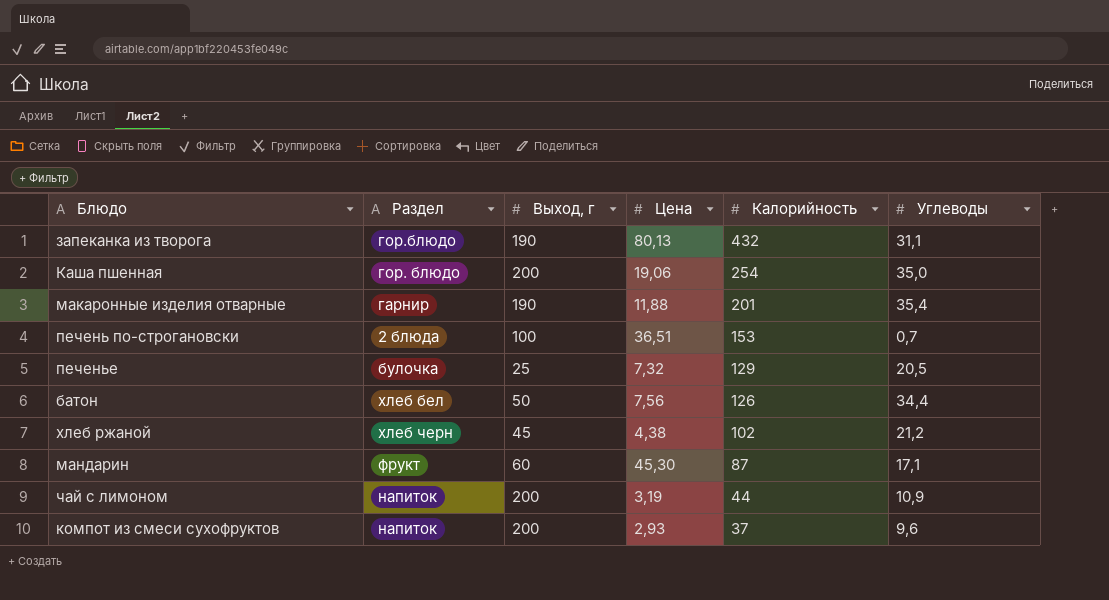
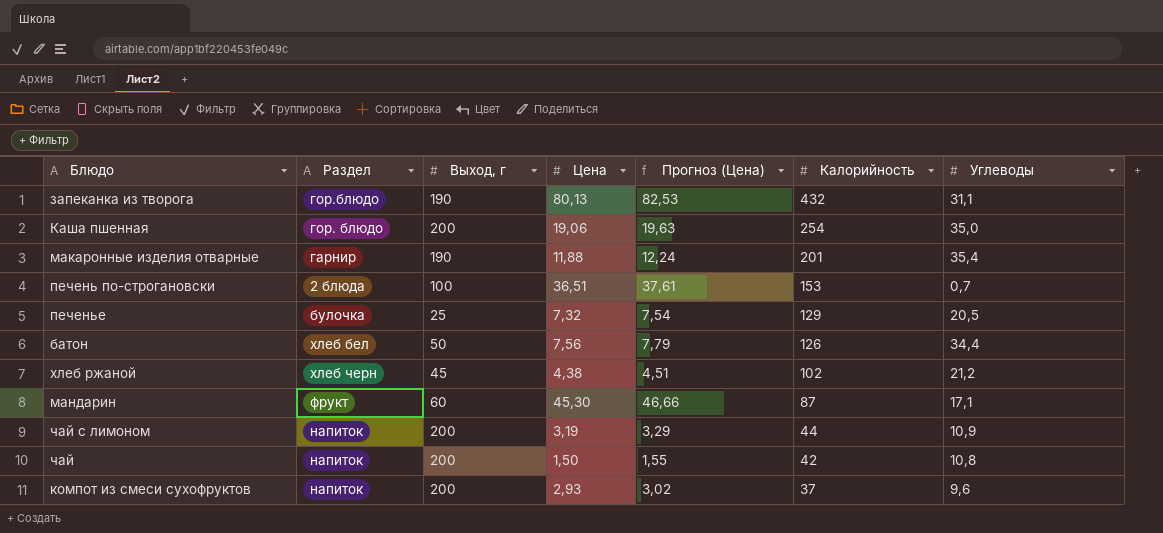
column Прогноз (Цена) | formula: none -> [Цена] * 1,03
row чай: none -> напиток | 200 | 1,50 | 1,55 | 42 | 10,8

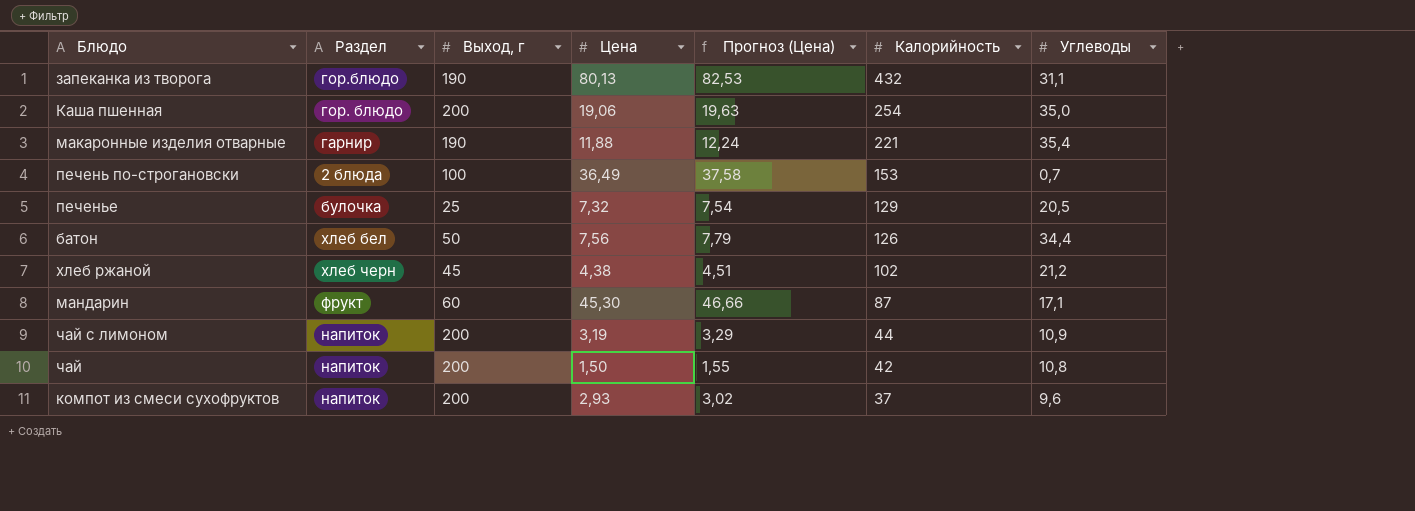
макаронные изделия отварные | Калорийность: 201 -> 221
печень по-строгановски | Цена: 36,51 -> 36,49
печень по-строгановски | Прогноз (Цена): 37,61 -> 37,58

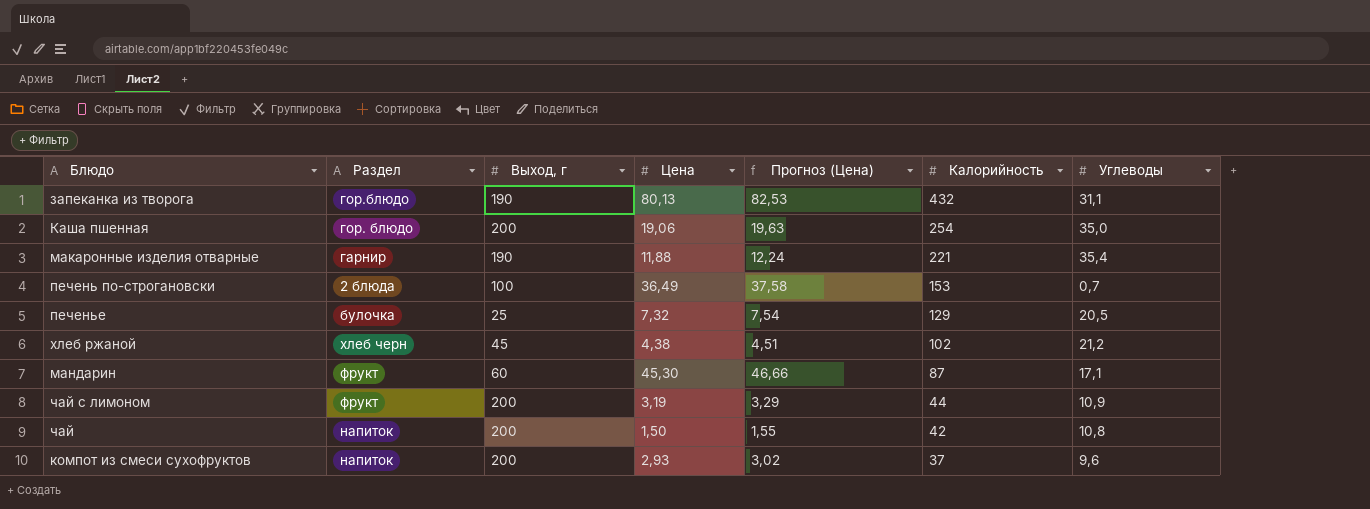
row батон: хлеб бел | 50 | 7,56 | 7,79 | 126 | 34,4 -> none
чай с лимоном | Раздел: напиток -> фрукт

